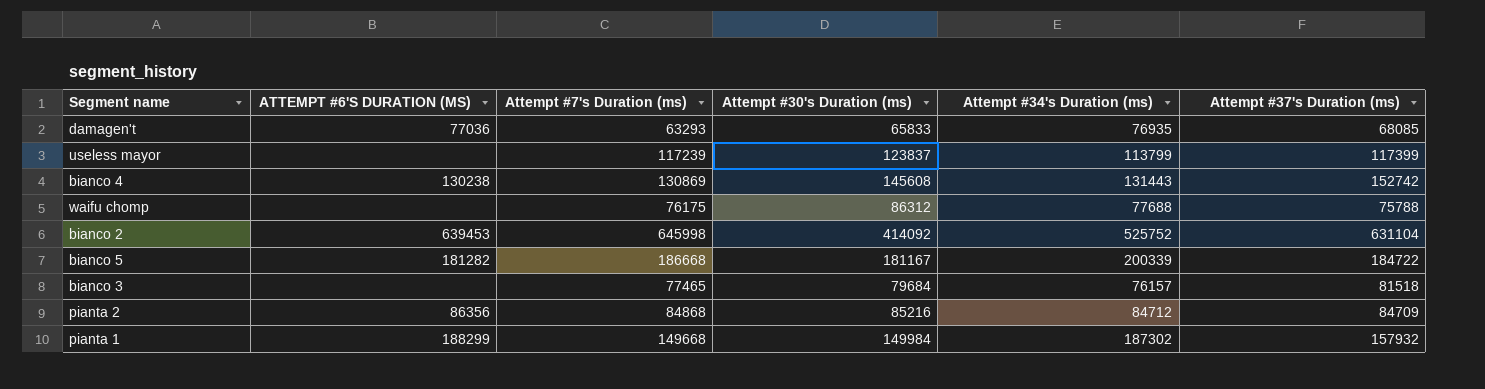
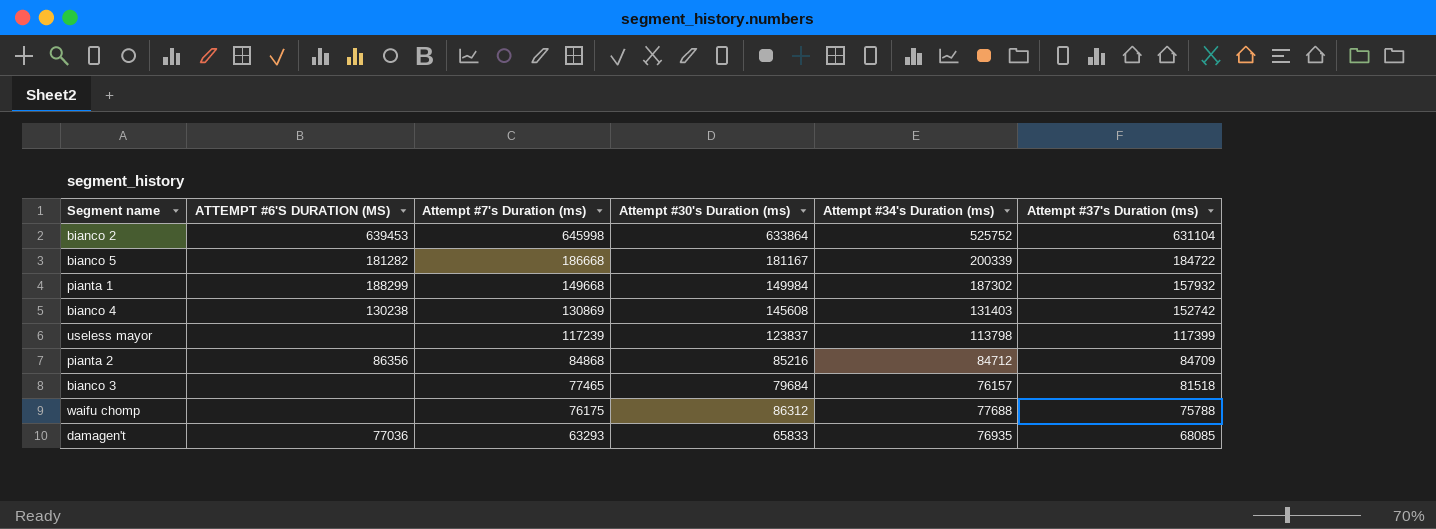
row order: none -> Attempt #7's Duration (ms) descending
bianco 2 | Attempt #30's Duration (ms): 414092 -> 633864
bianco 4 | Attempt #34's Duration (ms): 131443 -> 131403
useless mayor | Attempt #34's Duration (ms): 113799 -> 113798

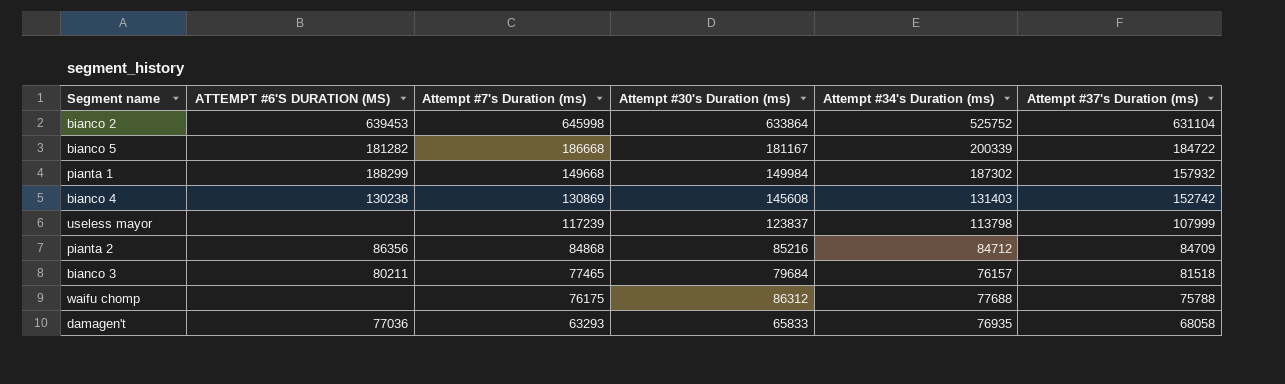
useless mayor | Attempt #37's Duration (ms): 117399 -> 107999
bianco 3 | ATTEMPT #6'S DURATION (MS): none -> 80211
damagen't | Attempt #37's Duration (ms): 68085 -> 68058

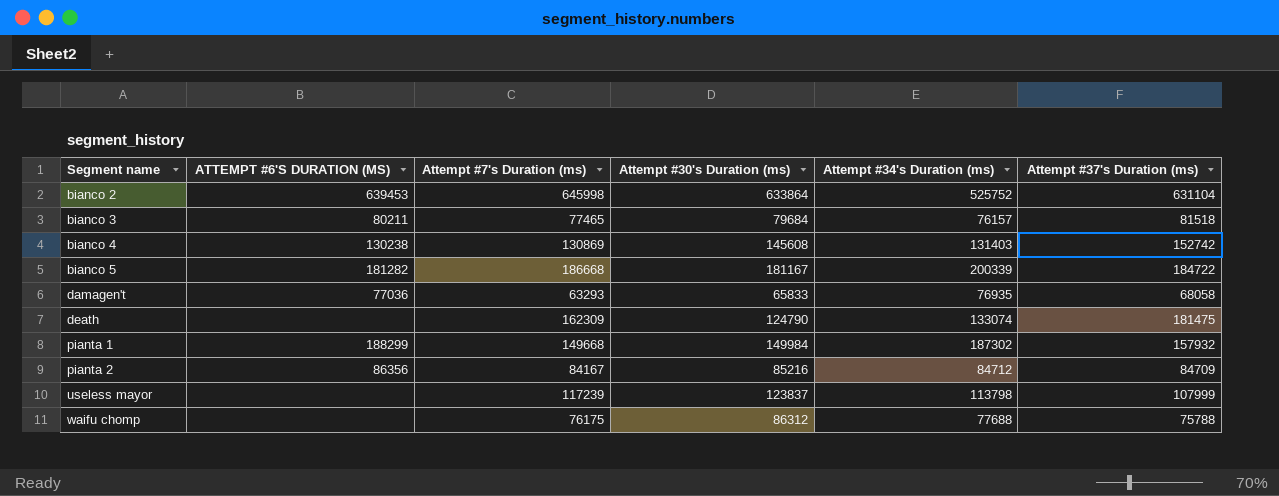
row order: Attempt #7's Duration (ms) descending -> Segment name ascending
row death: none -> none | 162309 | 124790 | 133074 | 181475
pianta 2 | Attempt #7's Duration (ms): 84868 -> 84167

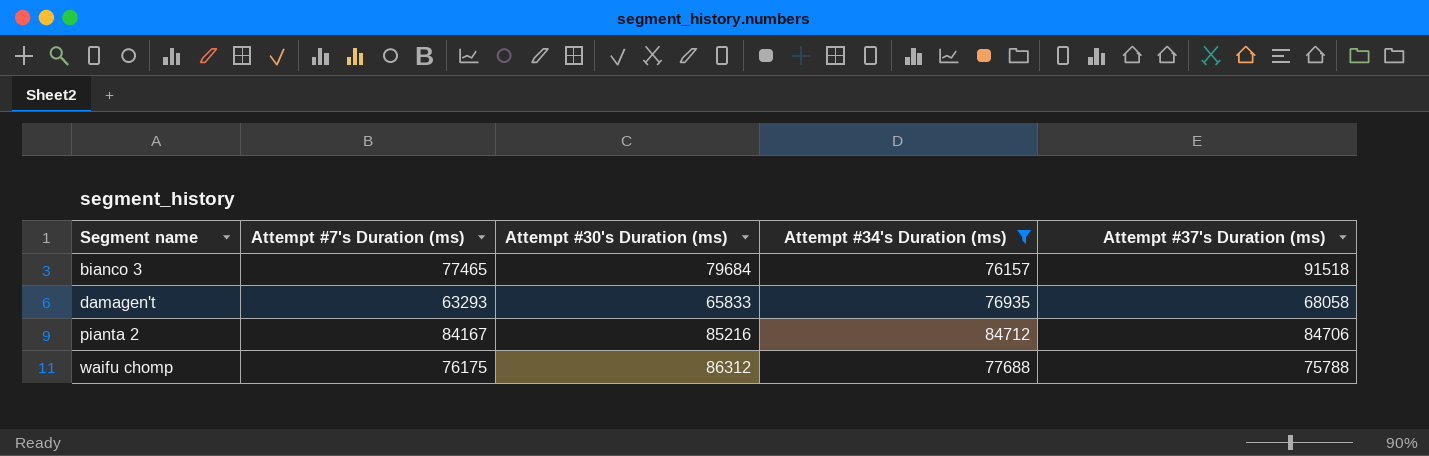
filter: none -> Attempt #34's Duration (ms) <= 84712
column ATTEMPT #6'S DURATION (MS) | position: 2 -> none
bianco 3 | Attempt #37's Duration (ms): 81518 -> 91518
pianta 2 | Attempt #37's Duration (ms): 84709 -> 84706

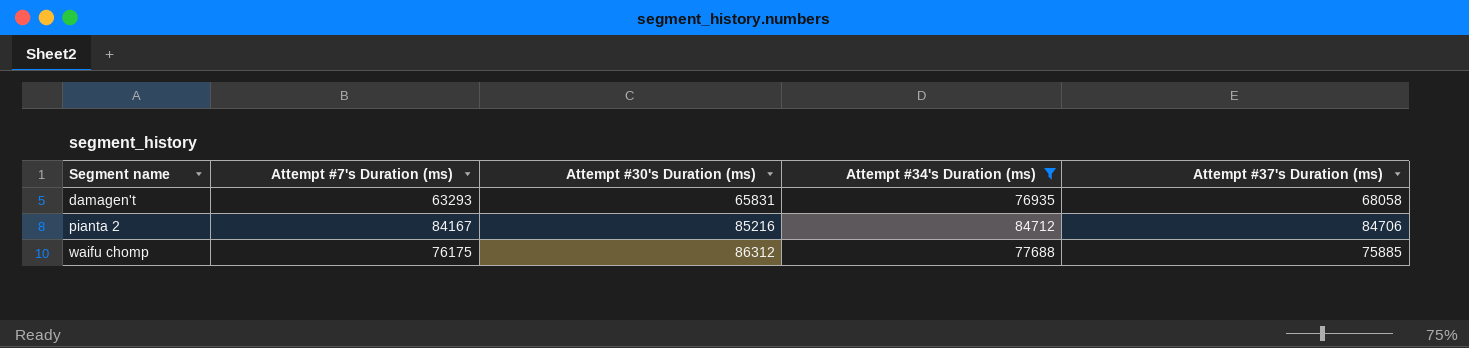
row bianco 3: 77465 | 79684 | 76157 | 91518 -> none
damagen't | Attempt #30's Duration (ms): 65833 -> 65831
waifu chomp | Attempt #37's Duration (ms): 75788 -> 75885

